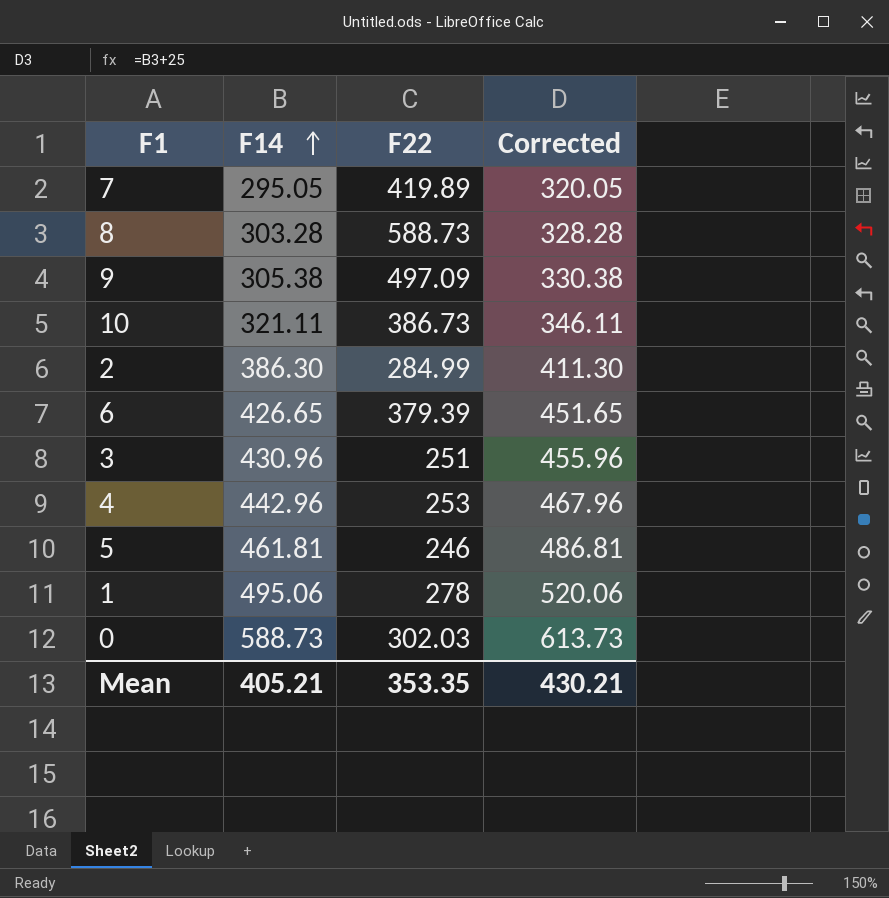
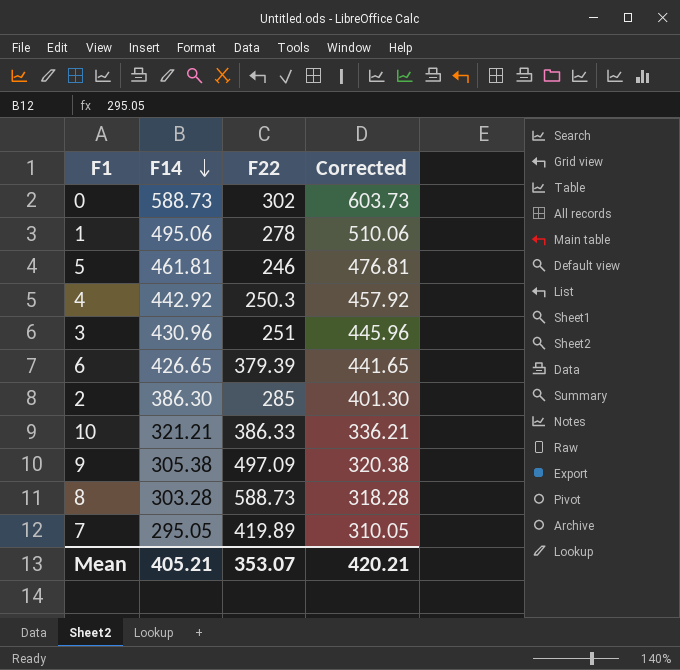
row order: F14 ascending -> F14 descending
column Corrected | formula: [F14] + 25 -> [F14] + 15
0 | F22: 302.03 -> 302
4 | F14: 442.96 -> 442.92
4 | F22: 253 -> 250.3
2 | F22: 284.99 -> 285
10 | F14: 321.11 -> 321.21
10 | F22: 386.73 -> 386.33
Mean | F22: 353.35 -> 353.07
Mean | Corrected: 430.21 -> 420.21

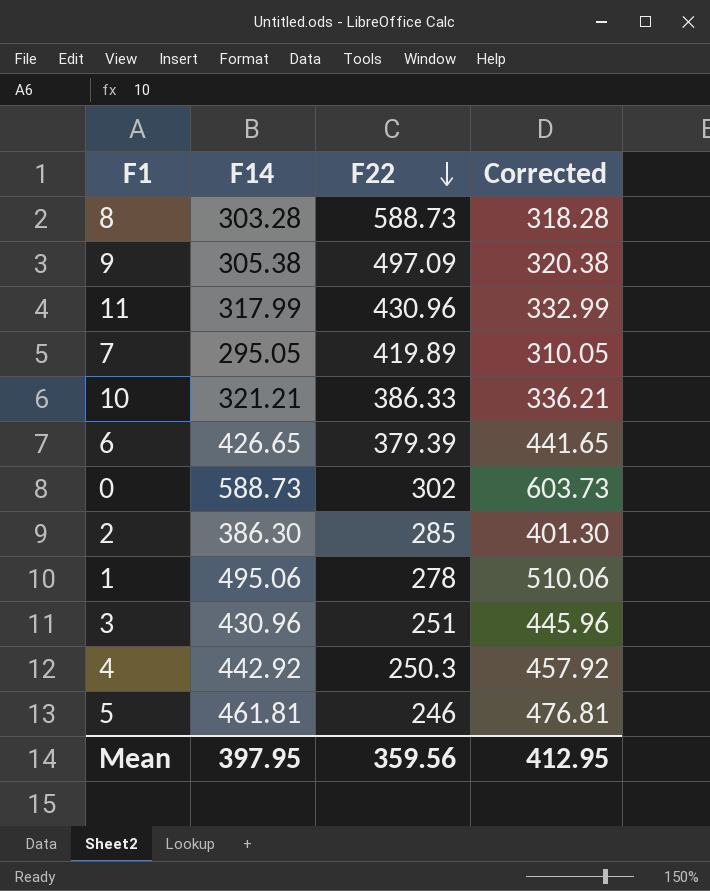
row order: F14 descending -> F22 descending
row 11: none -> 317.99 | 430.96 | 332.99
Mean | F14: 405.21 -> 397.95
Mean | F22: 353.07 -> 359.56
Mean | Corrected: 420.21 -> 412.95

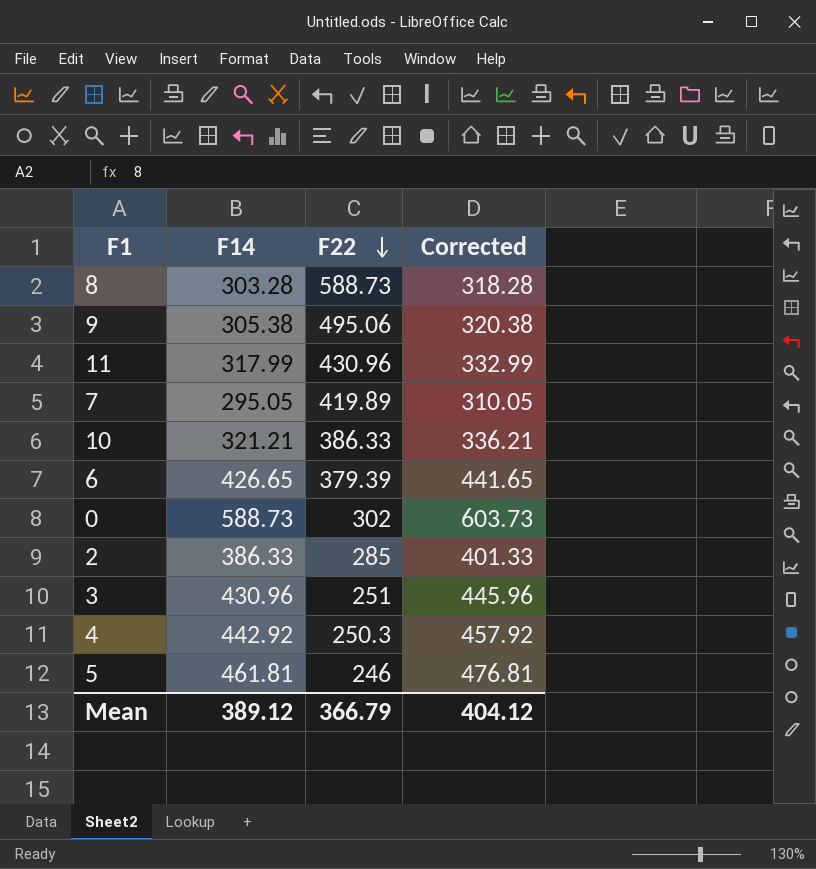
row 1: 495.06 | 278 | 510.06 -> none
9 | F22: 497.09 -> 495.06
2 | F14: 386.30 -> 386.33
2 | Corrected: 401.30 -> 401.33
Mean | F14: 397.95 -> 389.12
Mean | F22: 359.56 -> 366.79
Mean | Corrected: 412.95 -> 404.12

